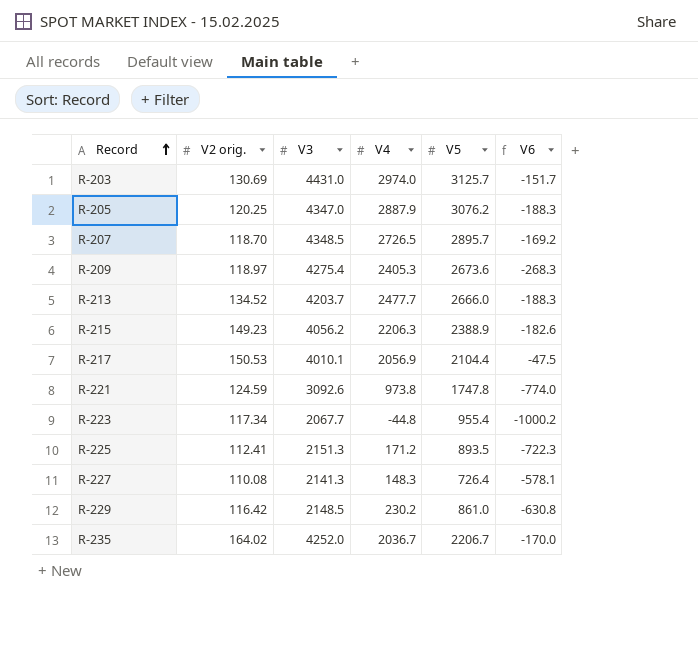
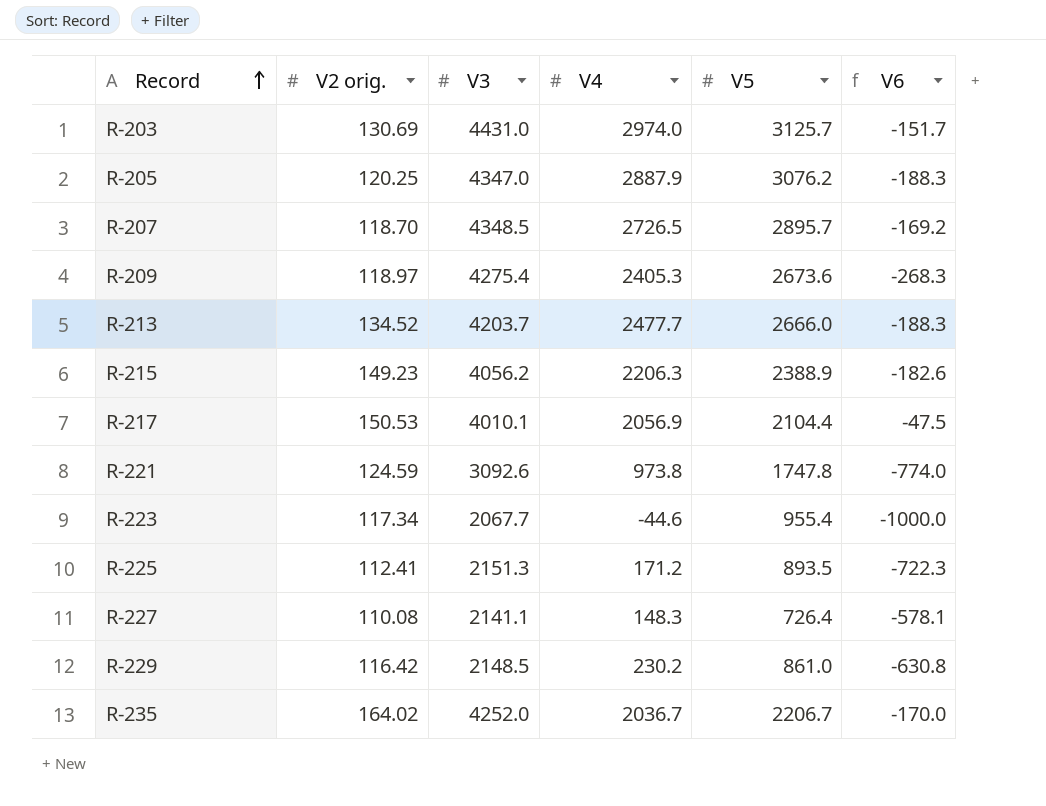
R-223 | V4: -44.8 -> -44.6
R-223 | V6: -1000.2 -> -1000.0
R-227 | V3: 2141.3 -> 2141.1

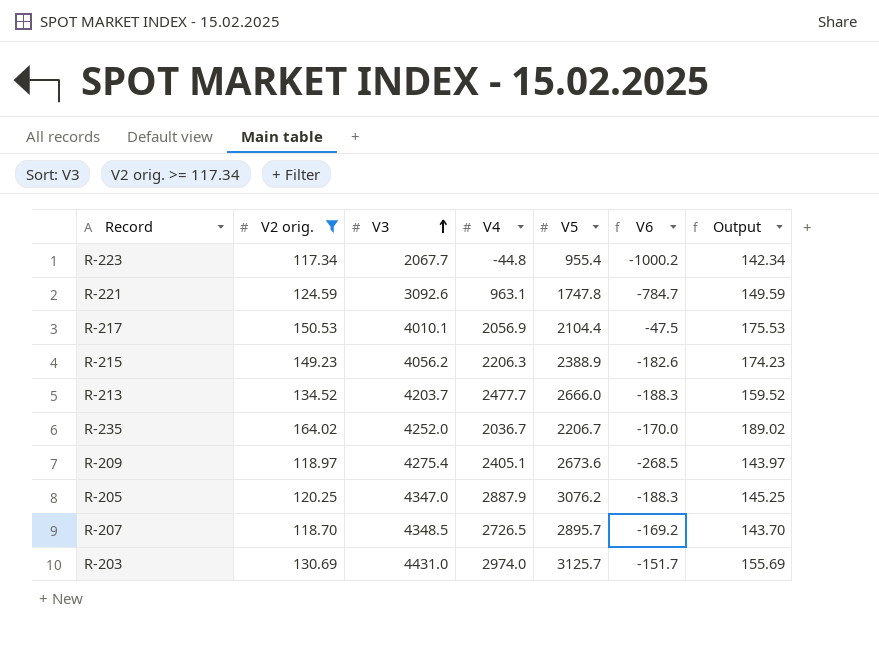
filter: none -> V2 orig. >= 117.34
row order: Record ascending -> V3 ascending
column Output | formula: none -> [V2 orig.] + 25
R-223 | V4: -44.6 -> -44.8
R-223 | V6: -1000.0 -> -1000.2
R-221 | V4: 973.8 -> 963.1
R-221 | V6: -774.0 -> -784.7
R-209 | V4: 2405.3 -> 2405.1
R-209 | V6: -268.3 -> -268.5

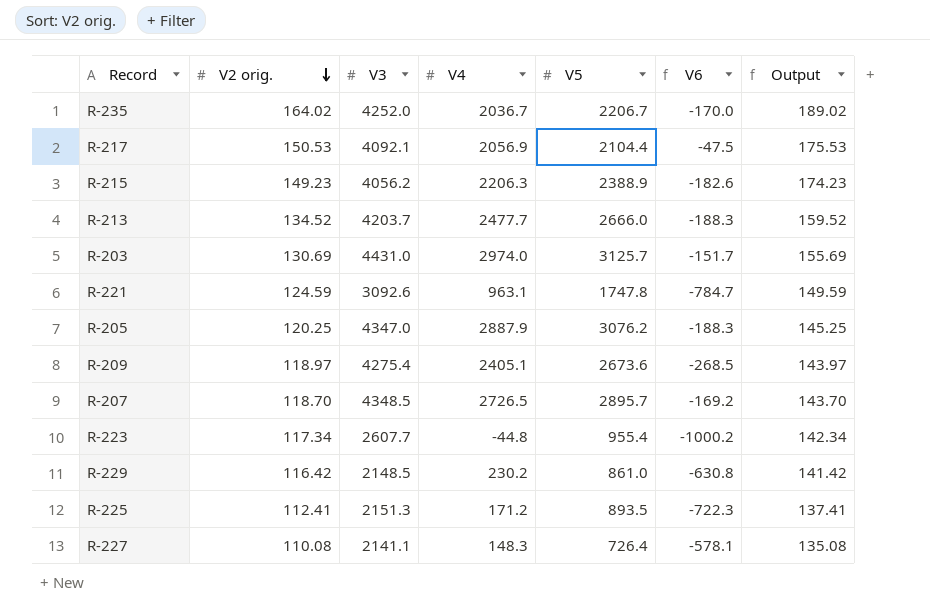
filter: V2 orig. >= 117.34 -> none
row order: V3 ascending -> V2 orig. descending
R-217 | V3: 4010.1 -> 4092.1
R-223 | V3: 2067.7 -> 2607.7

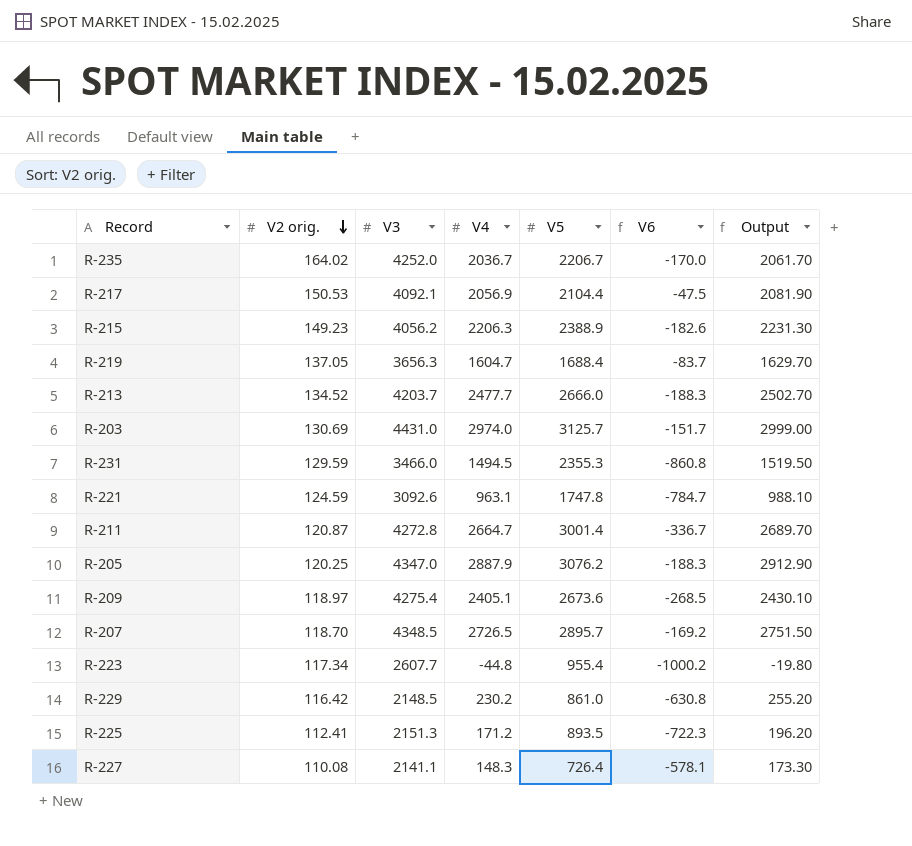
column Output | formula: [V2 orig.] + 25 -> [V4] + 25
row R-219: none -> 137.05 | 3656.3 | 1604.7 | 1688.4 | -83.7 | 1629.70
row R-231: none -> 129.59 | 3466.0 | 1494.5 | 2355.3 | -860.8 | 1519.50
row R-211: none -> 120.87 | 4272.8 | 2664.7 | 3001.4 | -336.7 | 2689.70

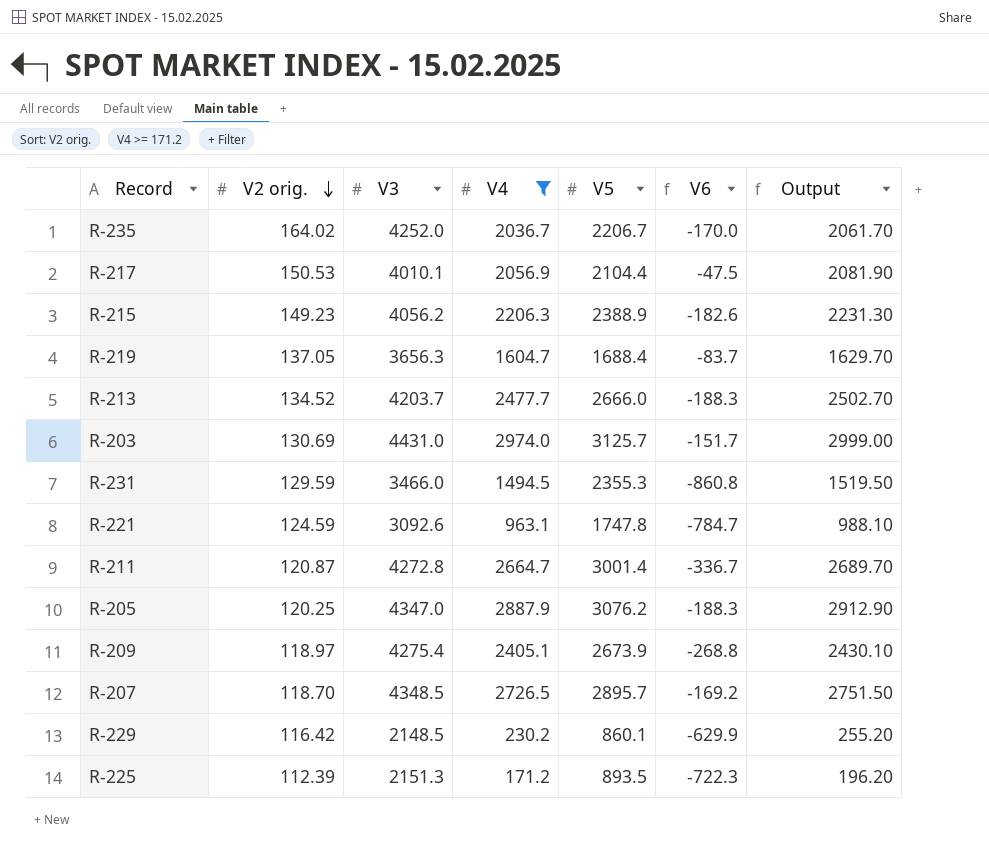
filter: none -> V4 >= 171.2
R-217 | V3: 4092.1 -> 4010.1
R-209 | V5: 2673.6 -> 2673.9
R-209 | V6: -268.5 -> -268.8
R-229 | V5: 861.0 -> 860.1
R-229 | V6: -630.8 -> -629.9
R-225 | V2 orig.: 112.41 -> 112.39

